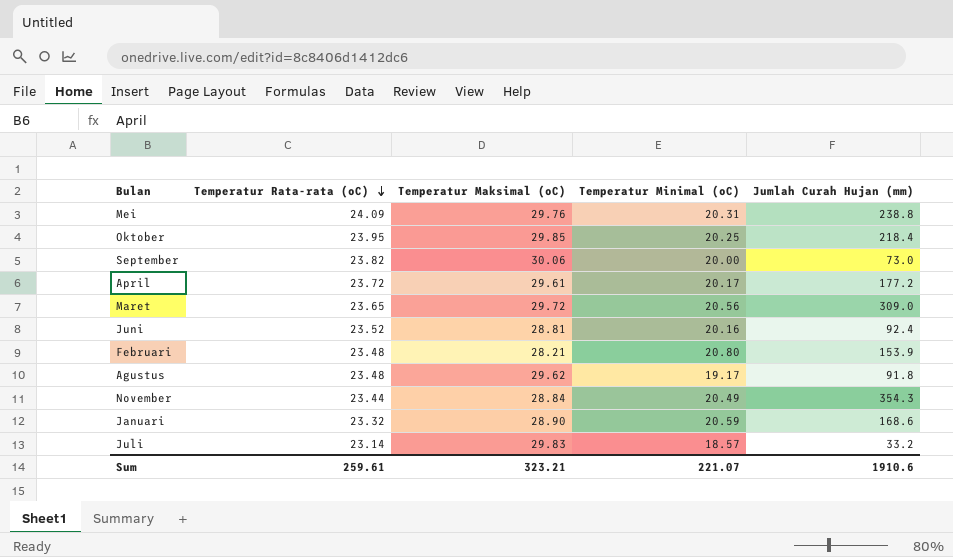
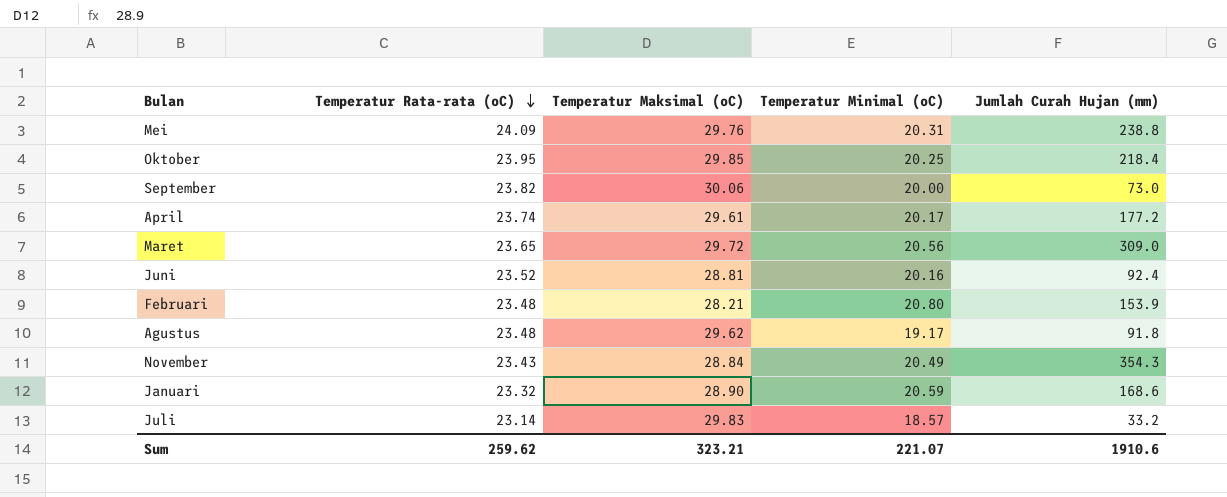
April | Temperatur Rata-rata (oC): 23.72 -> 23.74
November | Temperatur Rata-rata (oC): 23.44 -> 23.43
Sum | Temperatur Rata-rata (oC): 259.61 -> 259.62

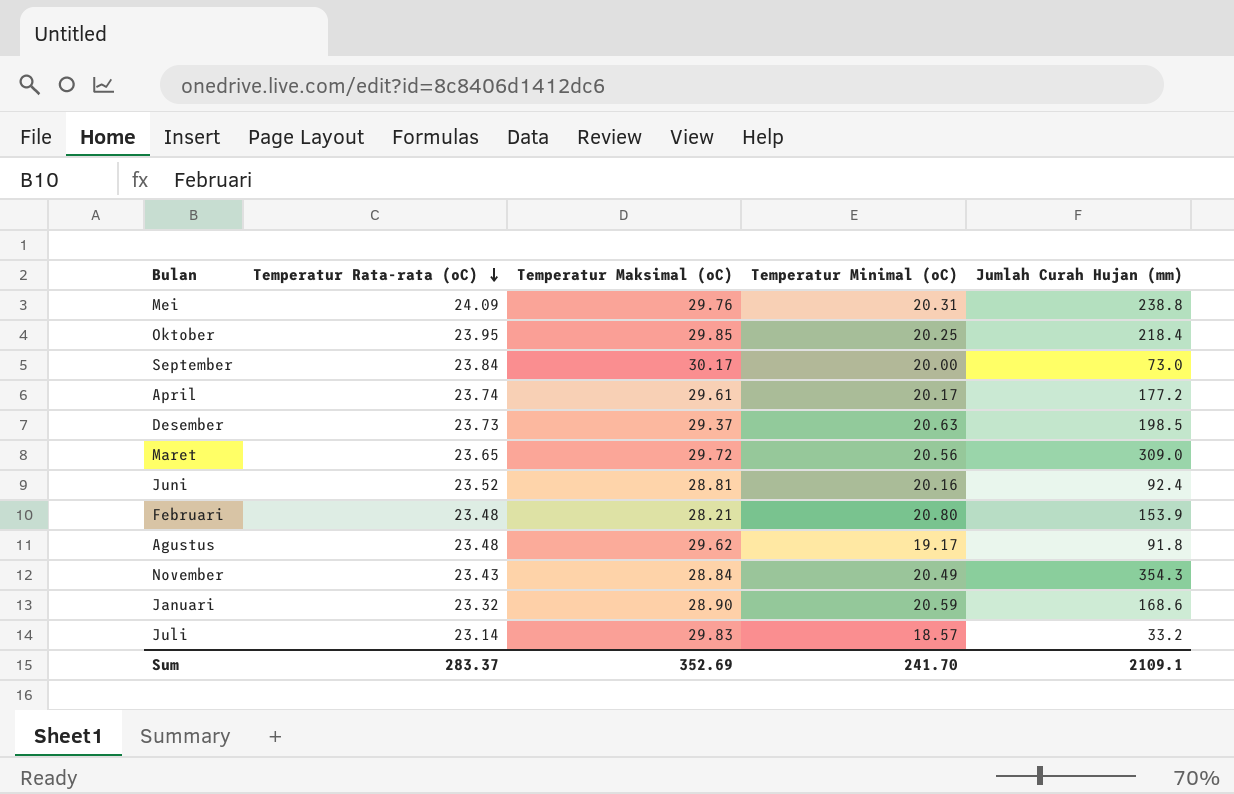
September | Temperatur Rata-rata (oC): 23.82 -> 23.84
September | Temperatur Maksimal (oC): 30.06 -> 30.17
row Desember: none -> 23.73 | 29.37 | 20.63 | 198.5
Sum | Temperatur Rata-rata (oC): 259.62 -> 283.37
Sum | Temperatur Maksimal (oC): 323.21 -> 352.69
Sum | Temperatur Minimal (oC): 221.07 -> 241.70
Sum | Jumlah Curah Hujan (mm): 1910.6 -> 2109.1

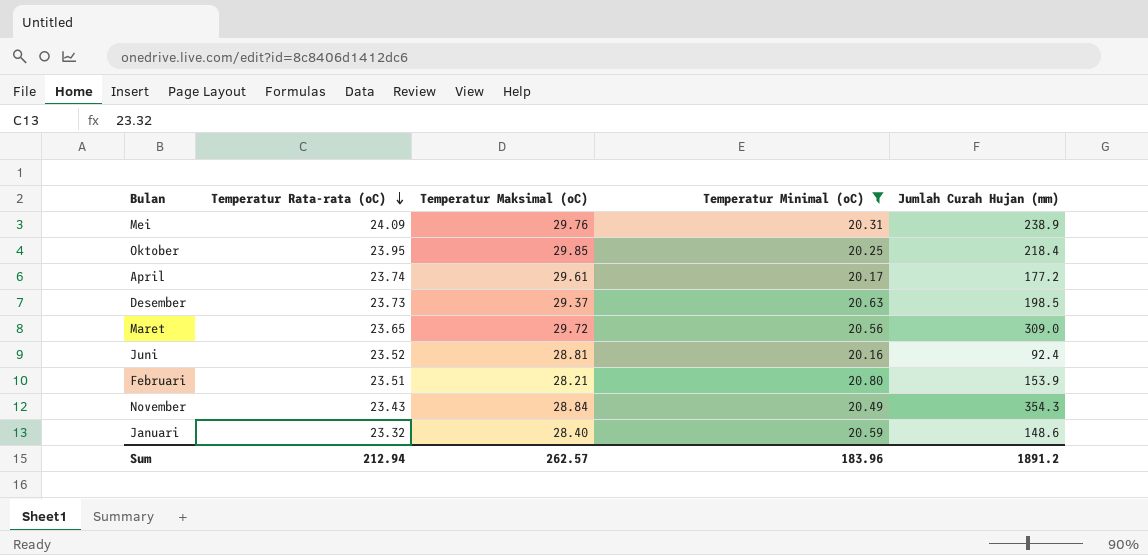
filter: none -> Temperatur Minimal (oC) >= 20.16
Mei | Jumlah Curah Hujan (mm): 238.8 -> 238.9
Februari | Temperatur Rata-rata (oC): 23.48 -> 23.51
Januari | Temperatur Maksimal (oC): 28.90 -> 28.40
Januari | Jumlah Curah Hujan (mm): 168.6 -> 148.6
Sum | Temperatur Rata-rata (oC): 283.37 -> 212.94
Sum | Temperatur Maksimal (oC): 352.69 -> 262.57
Sum | Temperatur Minimal (oC): 241.70 -> 183.96
Sum | Jumlah Curah Hujan (mm): 2109.1 -> 1891.2

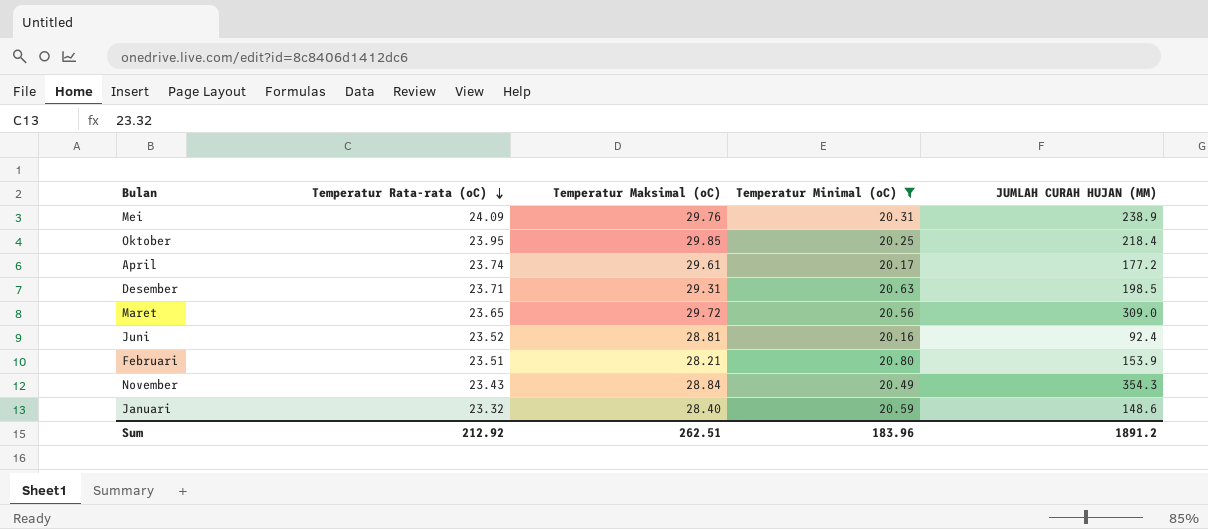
column name: Jumlah Curah Hujan (mm) -> JUMLAH CURAH HUJAN (MM)
Desember | Temperatur Rata-rata (oC): 23.73 -> 23.71
Desember | Temperatur Maksimal (oC): 29.37 -> 29.31
Sum | Temperatur Rata-rata (oC): 212.94 -> 212.92
Sum | Temperatur Maksimal (oC): 262.57 -> 262.51

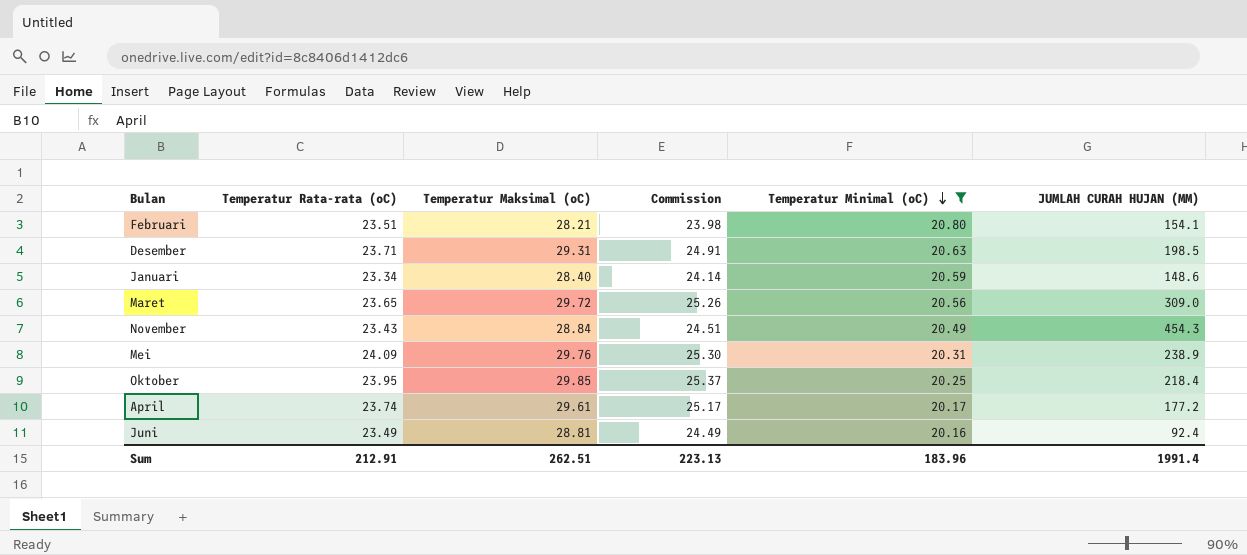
row order: Temperatur Rata-rata (oC) descending -> Temperatur Minimal (oC) descending
column Commission | formula: none -> [Temperatur Maksimal (oC)] * 0.85
Februari | JUMLAH CURAH HUJAN (MM): 153.9 -> 154.1
Januari | Temperatur Rata-rata (oC): 23.32 -> 23.34
November | JUMLAH CURAH HUJAN (MM): 354.3 -> 454.3
Juni | Temperatur Rata-rata (oC): 23.52 -> 23.49
Sum | Temperatur Rata-rata (oC): 212.92 -> 212.91
Sum | JUMLAH CURAH HUJAN (MM): 1891.2 -> 1991.4

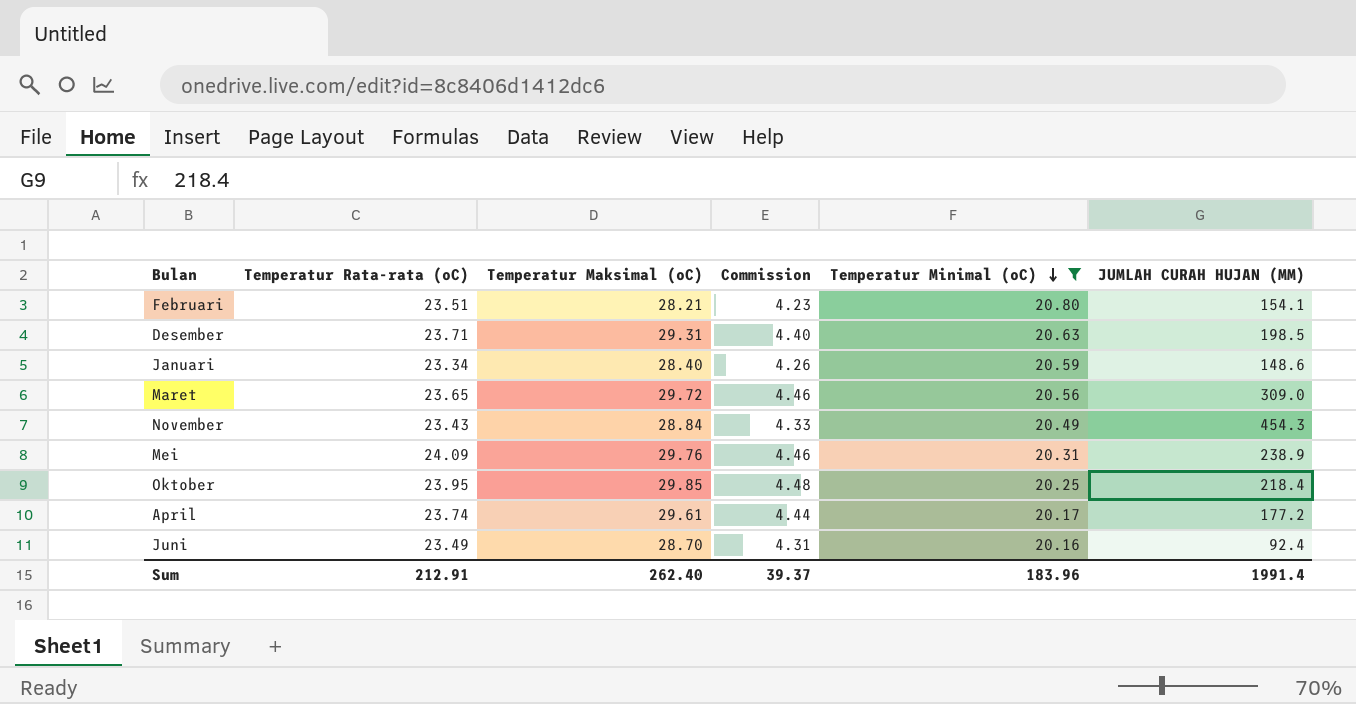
column Commission | formula: [Temperatur Maksimal (oC)] * 0.85 -> [Temperatur Maksimal (oC)] * 0.15
Juni | Temperatur Maksimal (oC): 28.81 -> 28.70
Sum | Temperatur Maksimal (oC): 262.51 -> 262.40
Sum | Commission: 223.13 -> 39.37

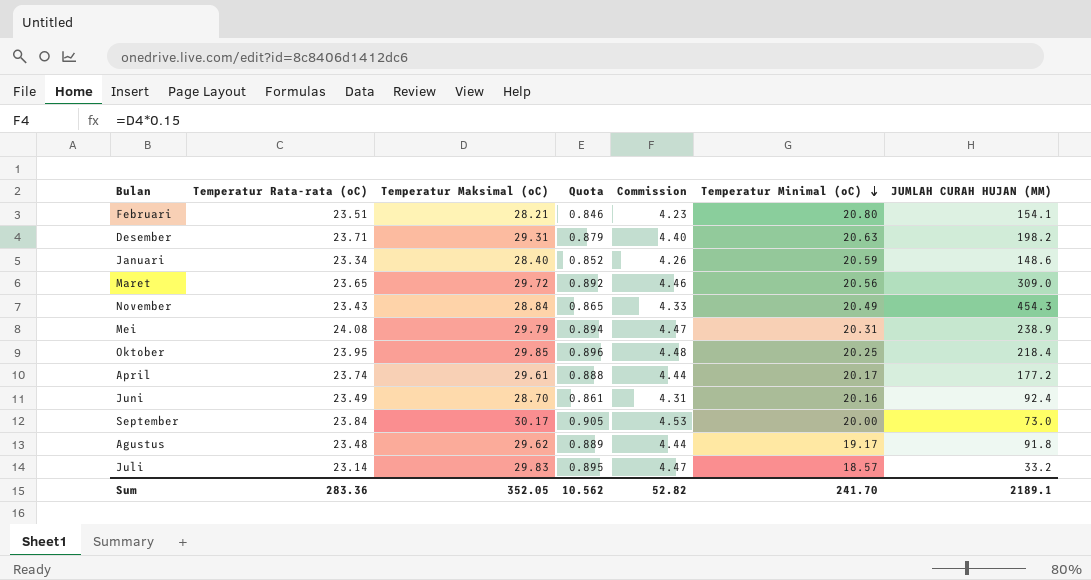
filter: Temperatur Minimal (oC) >= 20.16 -> none
column Quota | formula: none -> [Temperatur Maksimal (oC)] * 0.03
Desember | JUMLAH CURAH HUJAN (MM): 198.5 -> 198.2
Mei | Temperatur Rata-rata (oC): 24.09 -> 24.08
Mei | Temperatur Maksimal (oC): 29.76 -> 29.79
Mei | Commission: 4.46 -> 4.47
Sum | Temperatur Rata-rata (oC): 212.91 -> 283.36
Sum | Temperatur Maksimal (oC): 262.40 -> 352.05
Sum | Commission: 39.37 -> 52.82
Sum | Temperatur Minimal (oC): 183.96 -> 241.70
Sum | JUMLAH CURAH HUJAN (MM): 1991.4 -> 2189.1

